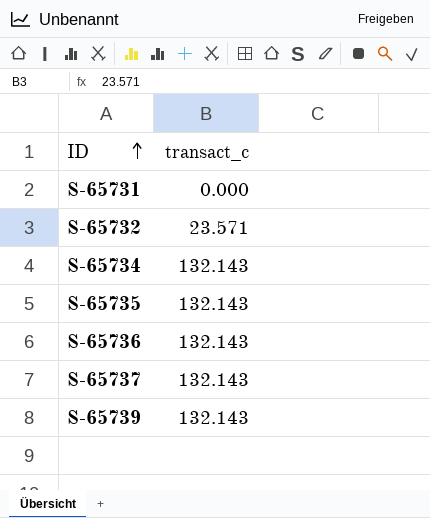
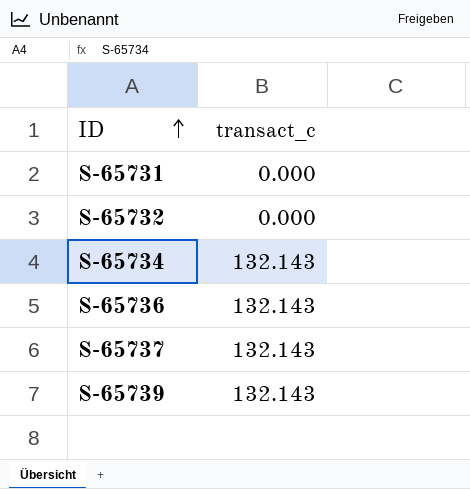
row S-65735: 132.143 -> none
S-65732 | transact_c: 23.571 -> 0.000

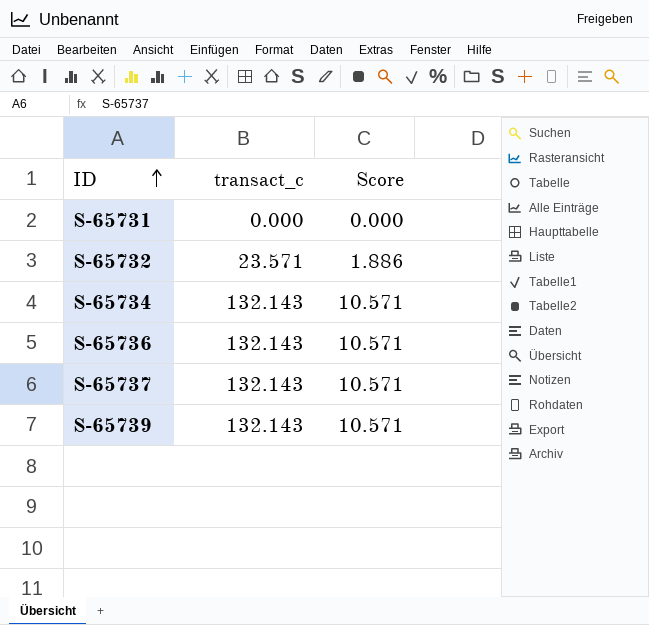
column Score | formula: none -> [transact_c] * 0.08
S-65732 | transact_c: 0.000 -> 23.571

